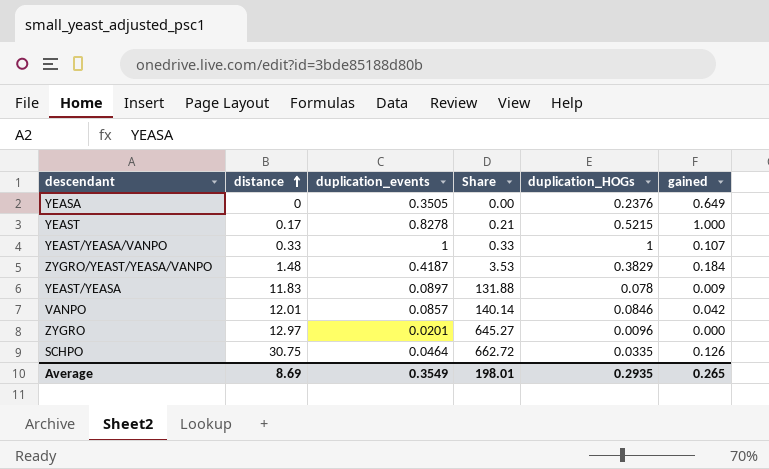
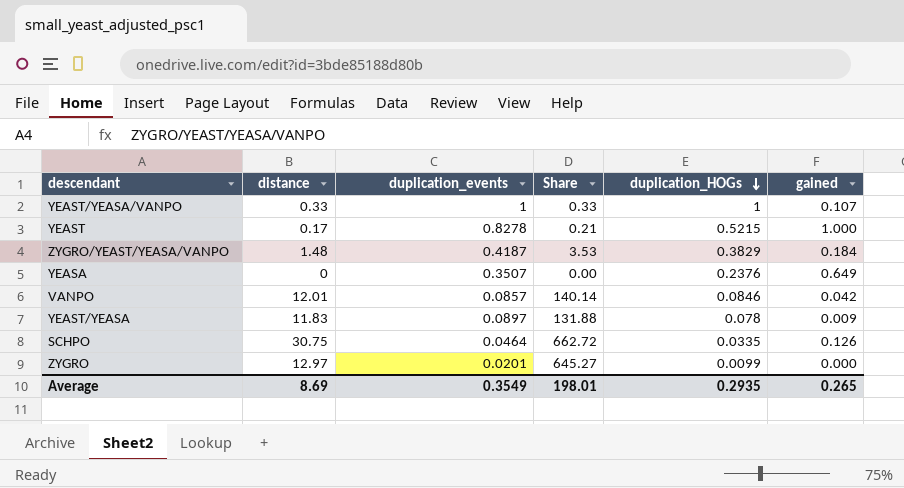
row order: distance ascending -> duplication_HOGs descending
YEASA | duplication_events: 0.3505 -> 0.3507
ZYGRO | duplication_HOGs: 0.0096 -> 0.0099

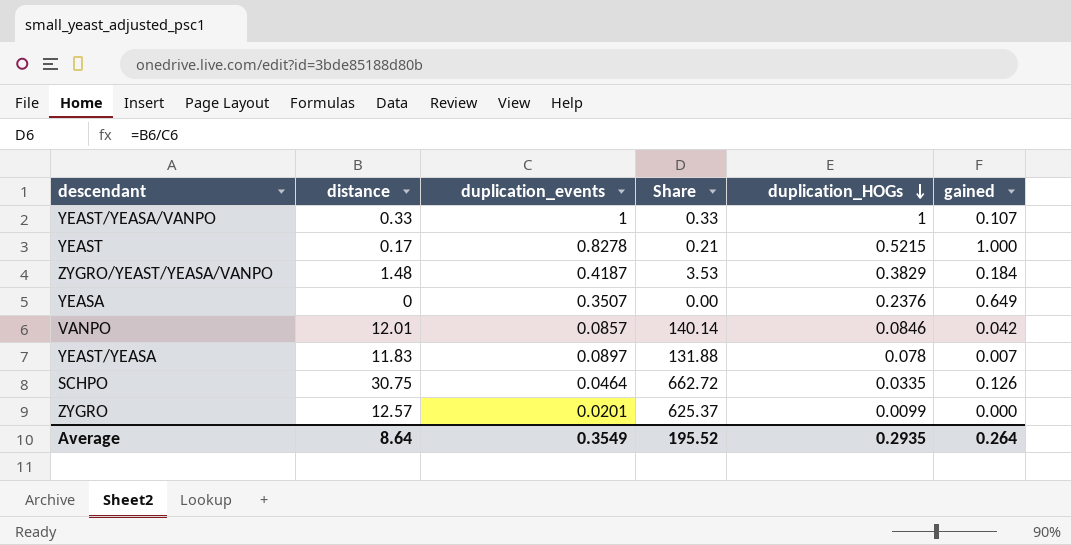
YEAST/YEASA | gained: 0.009 -> 0.007
ZYGRO | distance: 12.97 -> 12.57
ZYGRO | Share: 645.27 -> 625.37
Average | distance: 8.69 -> 8.64
Average | Share: 198.01 -> 195.52
Average | gained: 0.265 -> 0.264

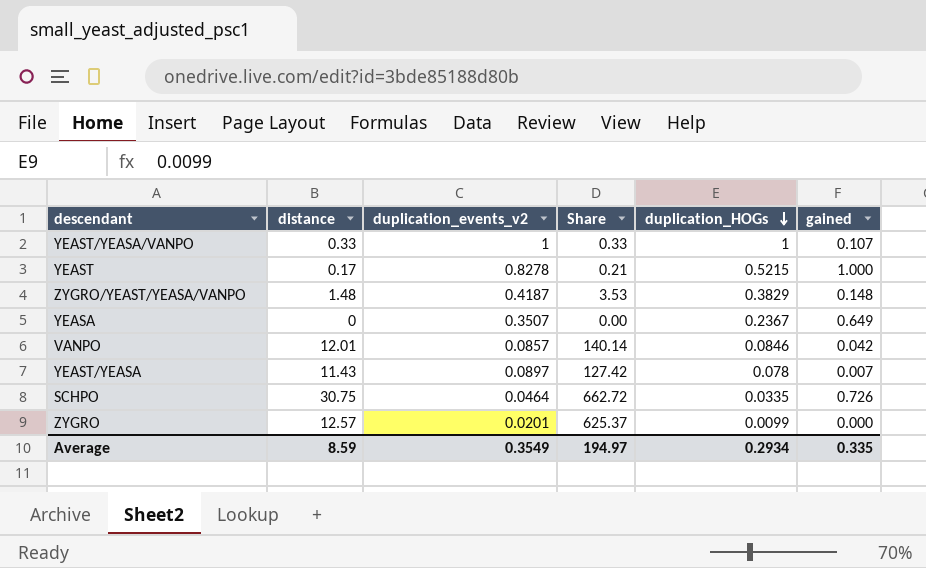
column name: duplication_events -> duplication_events_v2
ZYGRO/YEAST/YEASA/VANPO | gained: 0.184 -> 0.148
YEASA | duplication_HOGs: 0.2376 -> 0.2367
YEAST/YEASA | distance: 11.83 -> 11.43
YEAST/YEASA | Share: 131.88 -> 127.42
SCHPO | gained: 0.126 -> 0.726
Average | distance: 8.64 -> 8.59
Average | Share: 195.52 -> 194.97
Average | duplication_HOGs: 0.2935 -> 0.2934
Average | gained: 0.264 -> 0.335

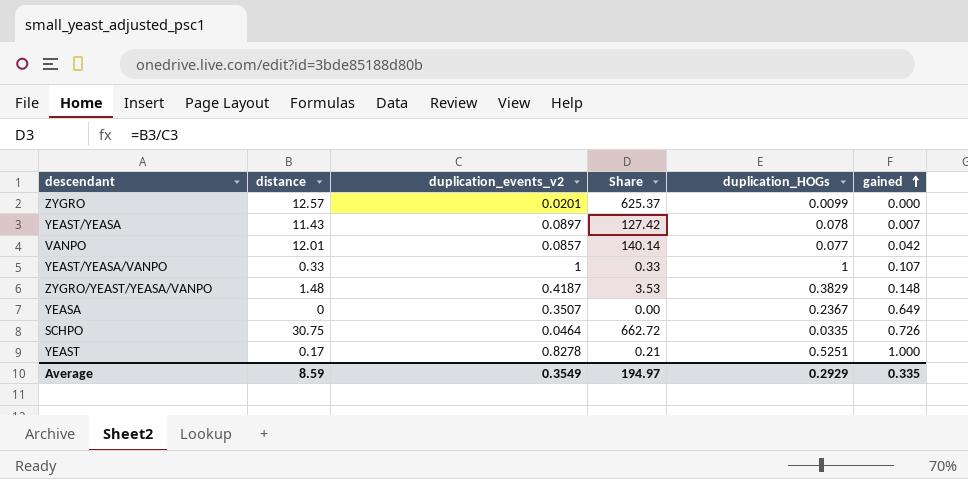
row order: duplication_HOGs descending -> gained ascending
VANPO | duplication_HOGs: 0.0846 -> 0.077
YEAST | duplication_HOGs: 0.5215 -> 0.5251
Average | duplication_HOGs: 0.2934 -> 0.2929

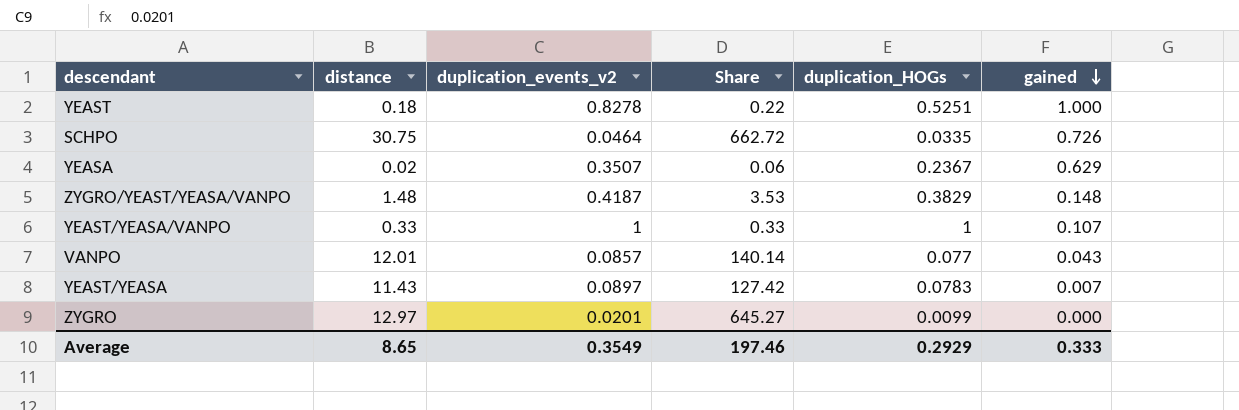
row order: gained ascending -> gained descending
YEAST | distance: 0.17 -> 0.18
YEAST | Share: 0.21 -> 0.22
YEASA | distance: 0 -> 0.02
YEASA | Share: 0.00 -> 0.06
YEASA | gained: 0.649 -> 0.629
VANPO | gained: 0.042 -> 0.043
YEAST/YEASA | duplication_HOGs: 0.078 -> 0.0783
ZYGRO | distance: 12.57 -> 12.97
ZYGRO | Share: 625.37 -> 645.27
Average | distance: 8.59 -> 8.65
Average | Share: 194.97 -> 197.46
Average | gained: 0.335 -> 0.333

